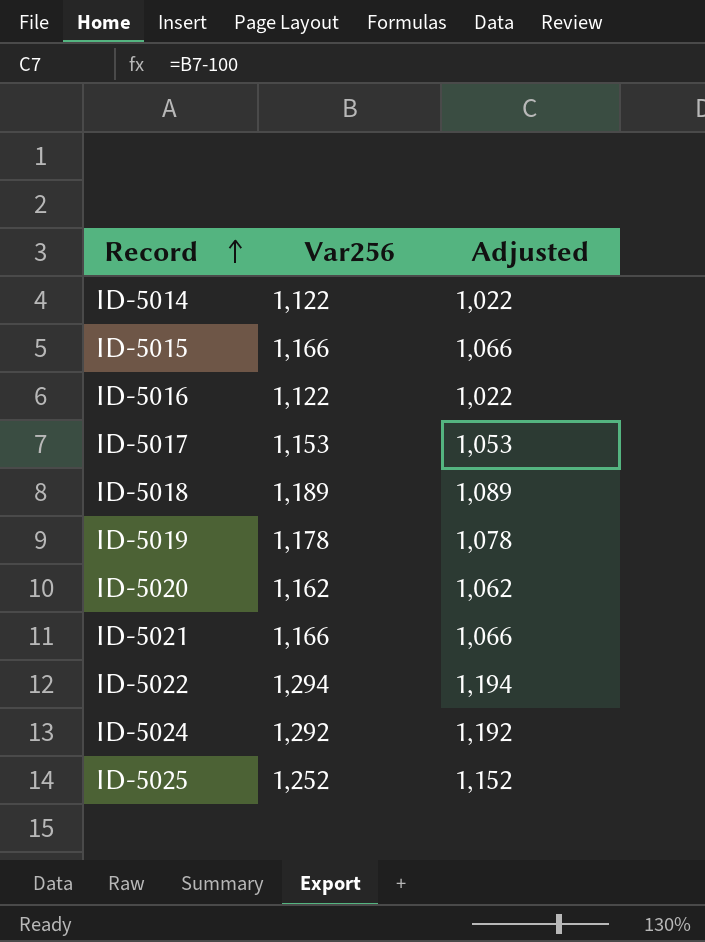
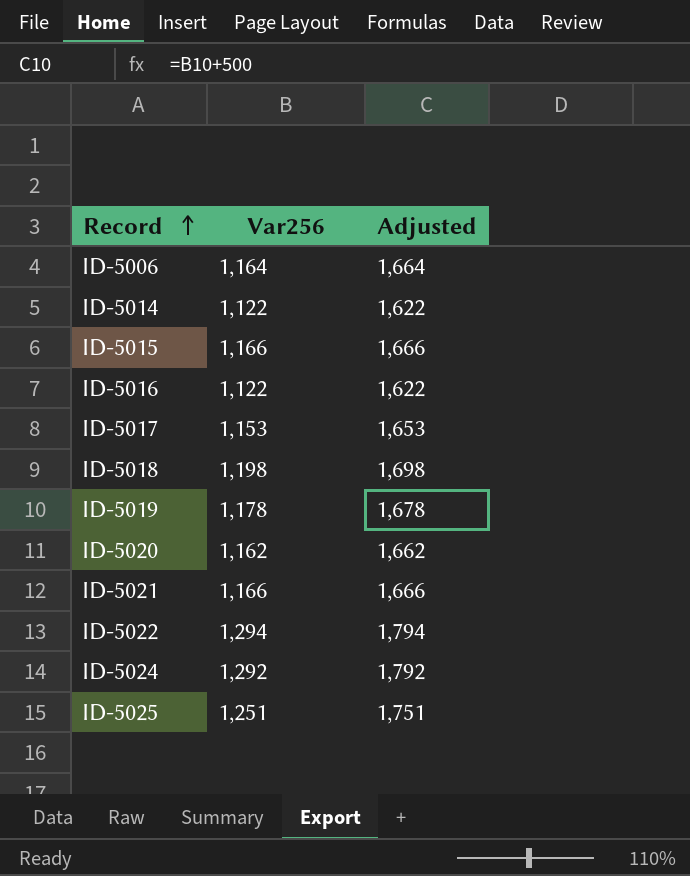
column Adjusted | formula: [Var256] - 100 -> [Var256] + 500
row ID-5006: none -> 1,164 | 1,664
ID-5018 | Var256: 1,189 -> 1,198
ID-5025 | Var256: 1,252 -> 1,251

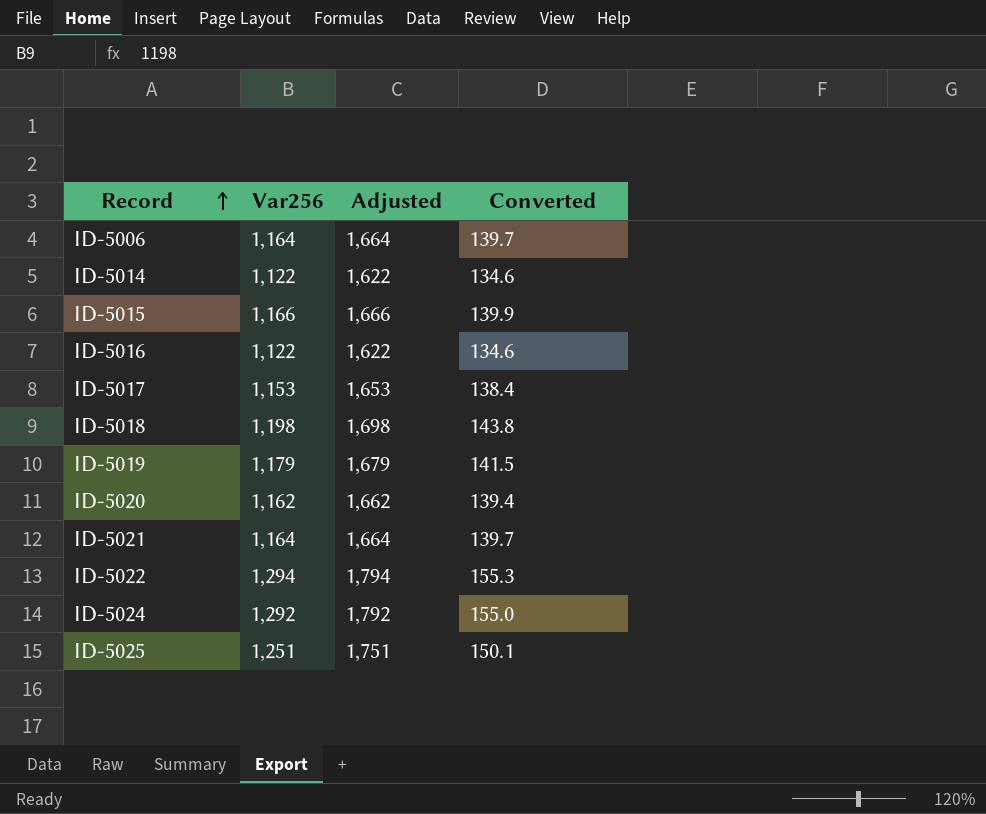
column Converted | formula: none -> [Var256] * 0.12
ID-5019 | Var256: 1,178 -> 1,179
ID-5019 | Adjusted: 1,678 -> 1,679
ID-5021 | Var256: 1,166 -> 1,164
ID-5021 | Adjusted: 1,666 -> 1,664

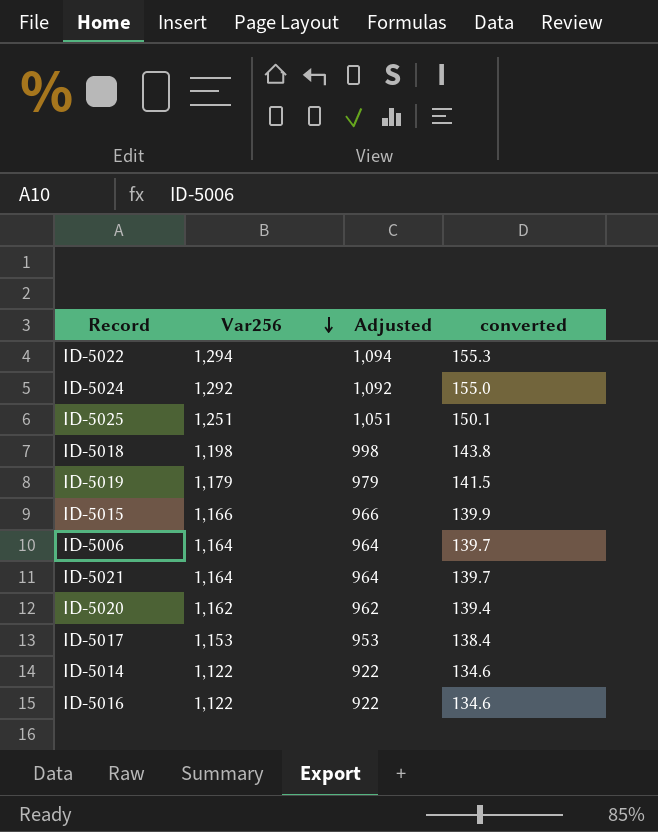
row order: Record ascending -> Var256 descending
column Adjusted | formula: [Var256] + 500 -> [Var256] - 200
column name: Converted -> converted

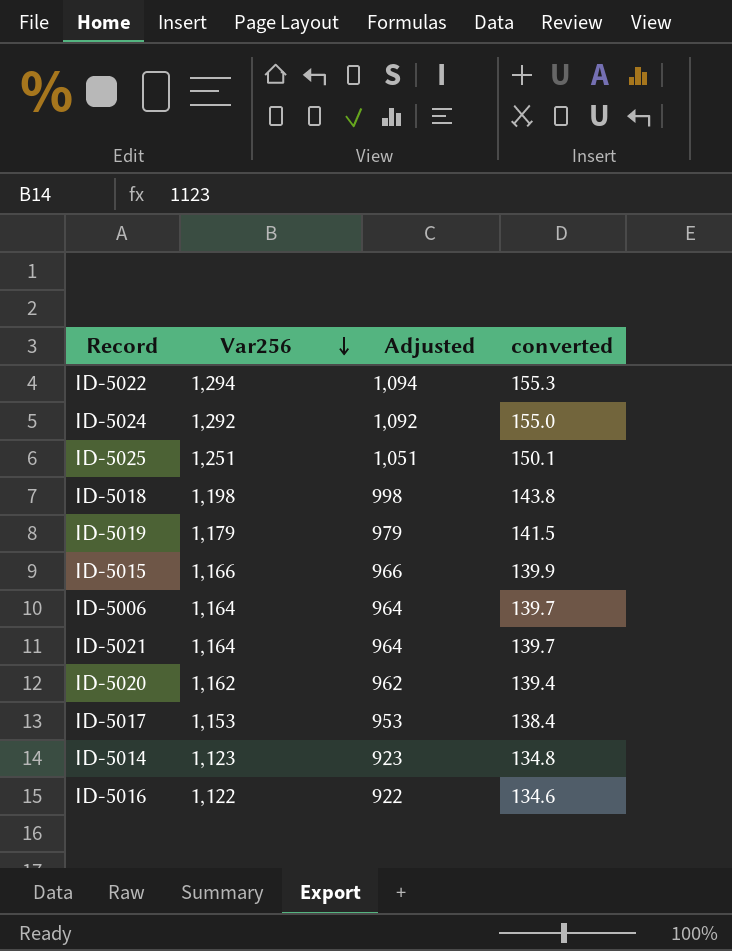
ID-5014 | Var256: 1,122 -> 1,123
ID-5014 | Adjusted: 922 -> 923
ID-5014 | converted: 134.6 -> 134.8

